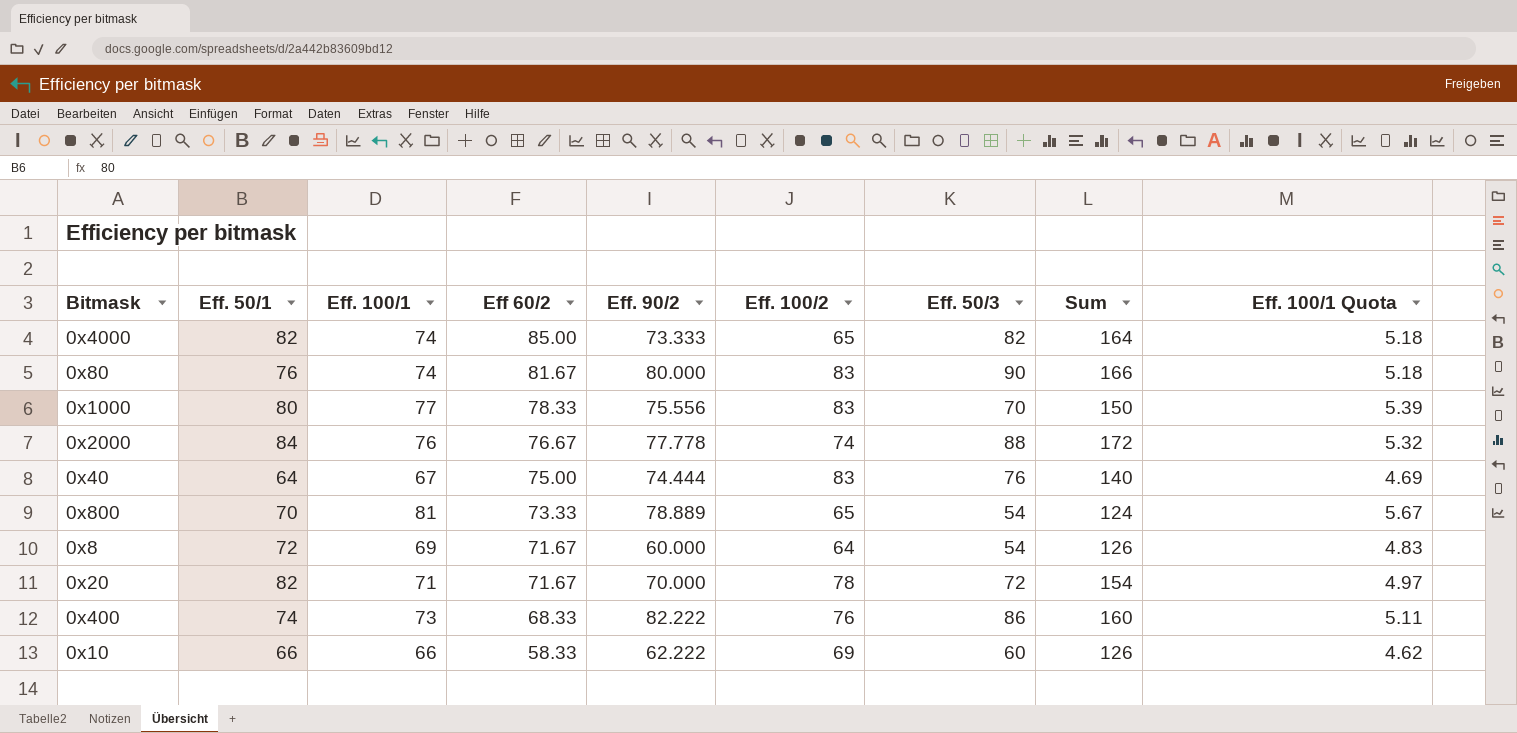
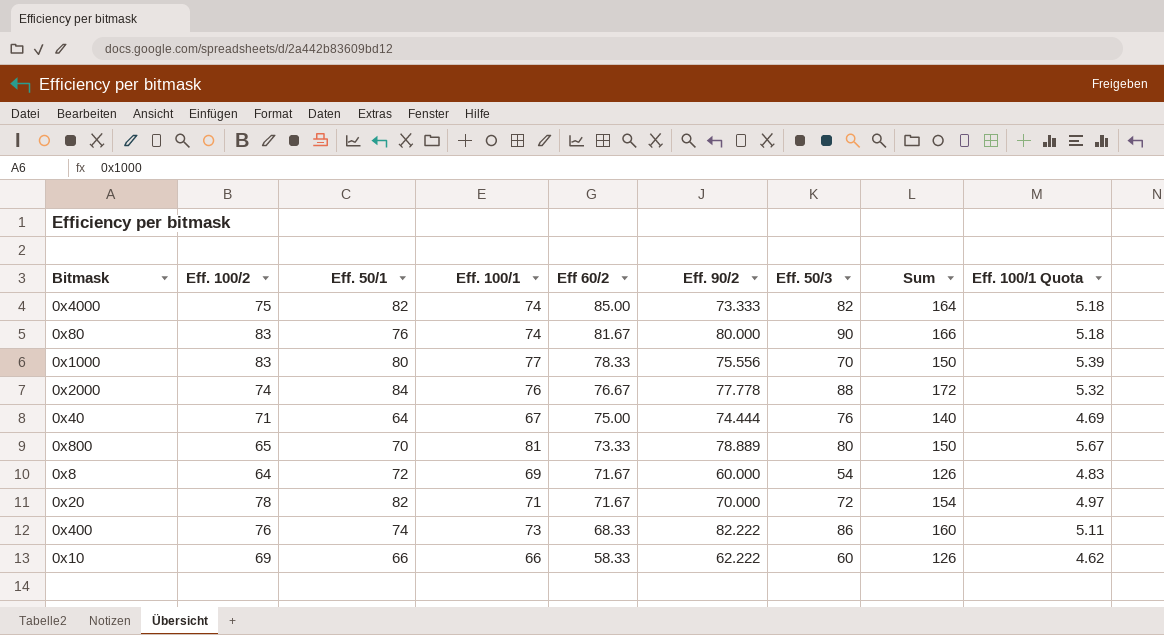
column Eff. 100/2 | position: 6 -> 2
0x4000 | Eff. 100/2: 65 -> 75
0x40 | Eff. 100/2: 83 -> 71
0x800 | Eff. 50/3: 54 -> 80
0x800 | Sum: 124 -> 150

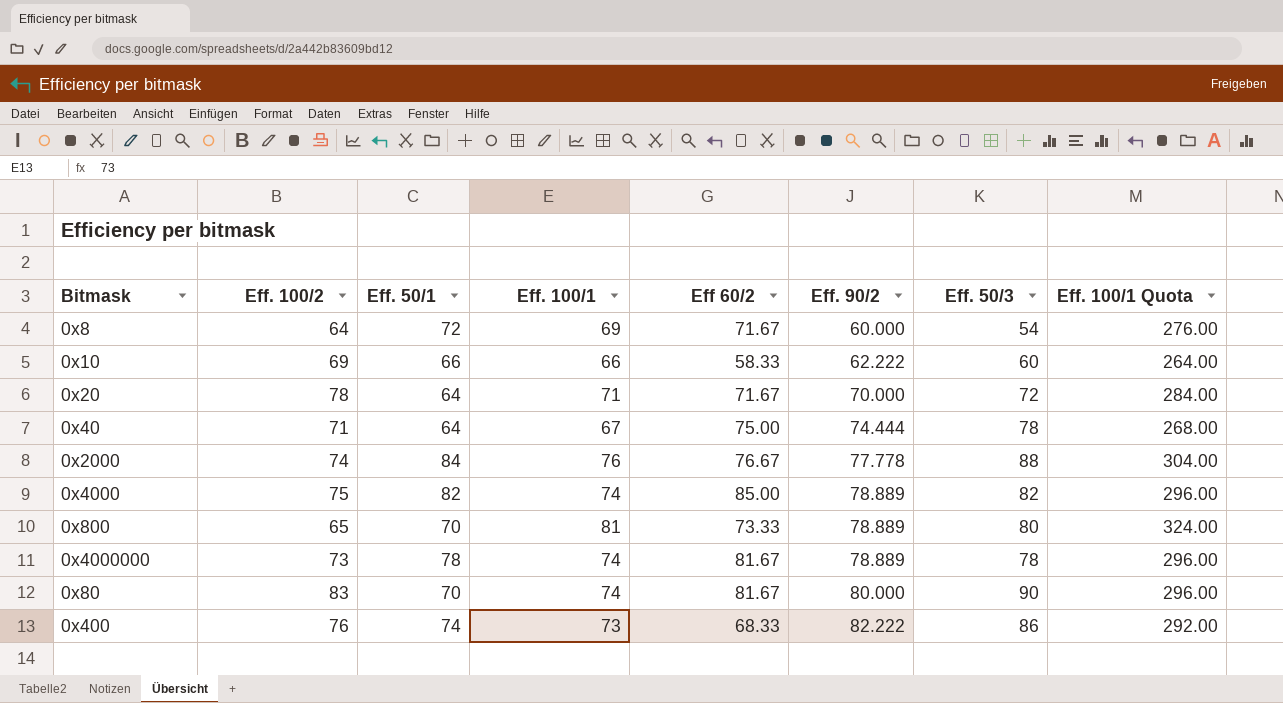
row order: Eff 60/2 descending -> Eff. 90/2 ascending
column Sum | formula: [Eff. 50/1] + [Eff. 50/3] -> none
column Eff. 100/1 Quota | formula: [Eff. 100/1] * 0.07 -> [Eff. 100/1] * 4
row 0x1000: 83 | 80 | 77 | 78.33 | 75.556 | 70 | 150 | 5.39 -> none
0x20 | Eff. 50/1: 82 -> 64
0x40 | Eff. 50/3: 76 -> 78
0x4000 | Eff. 90/2: 73.333 -> 78.889
row 0x4000000: none -> 73 | 78 | 74 | 81.67 | 78.889 | 78 | 296.00
0x80 | Eff. 50/1: 76 -> 70

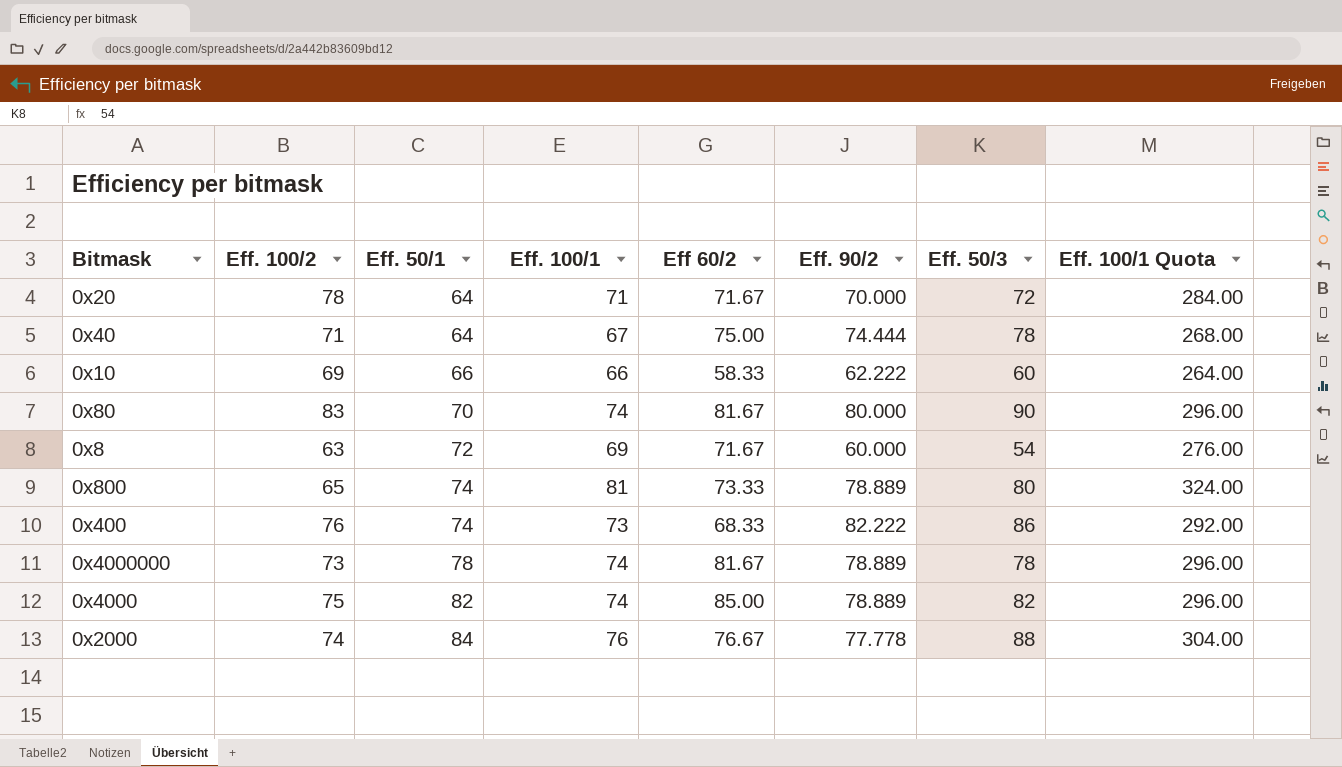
row order: Eff. 90/2 ascending -> Eff. 50/1 ascending
0x8 | Eff. 100/2: 64 -> 63
0x800 | Eff. 50/1: 70 -> 74

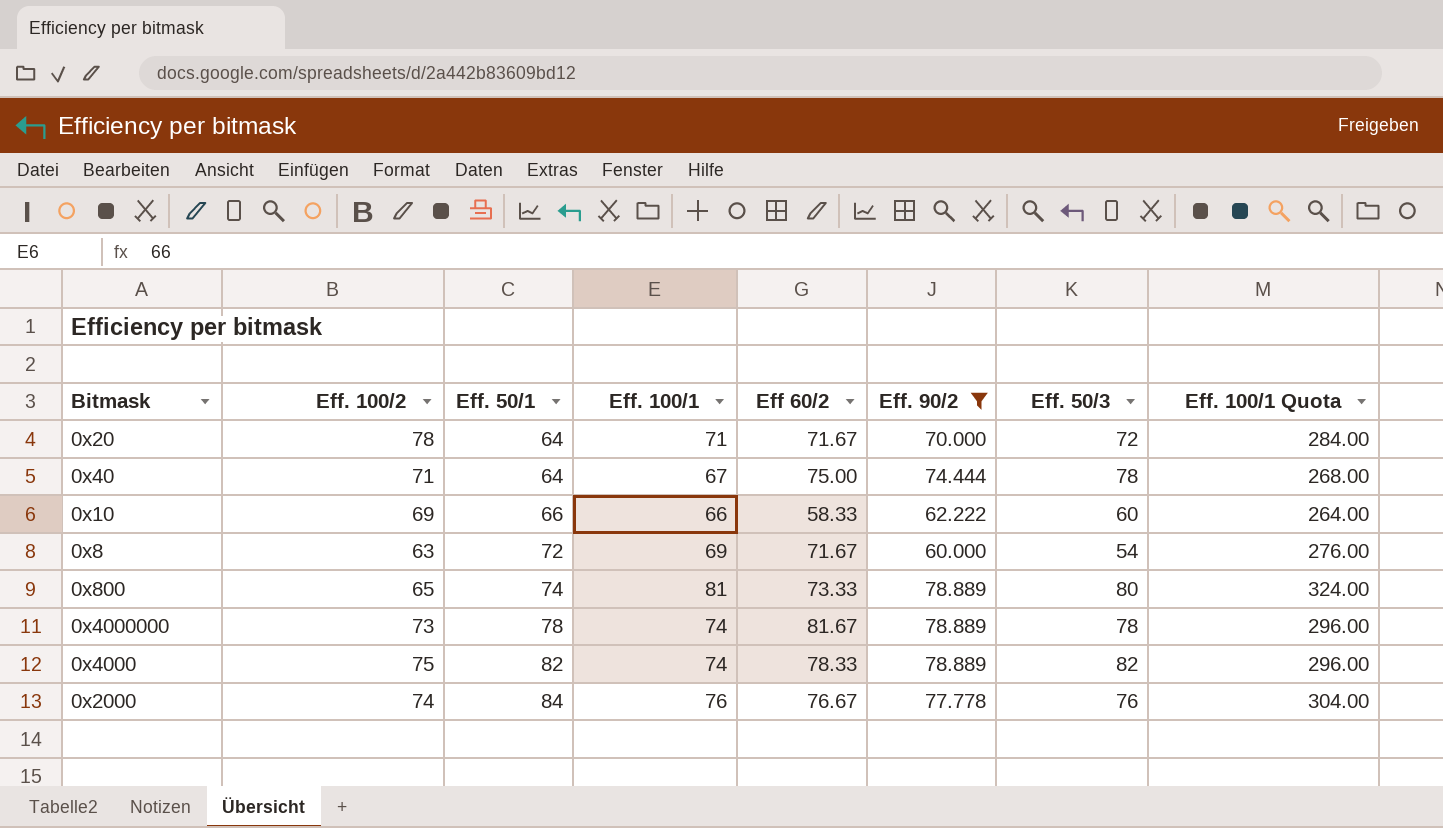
filter: none -> Eff. 90/2 <= 78.889
0x4000 | Eff 60/2: 85.00 -> 78.33
0x2000 | Eff. 50/3: 88 -> 76

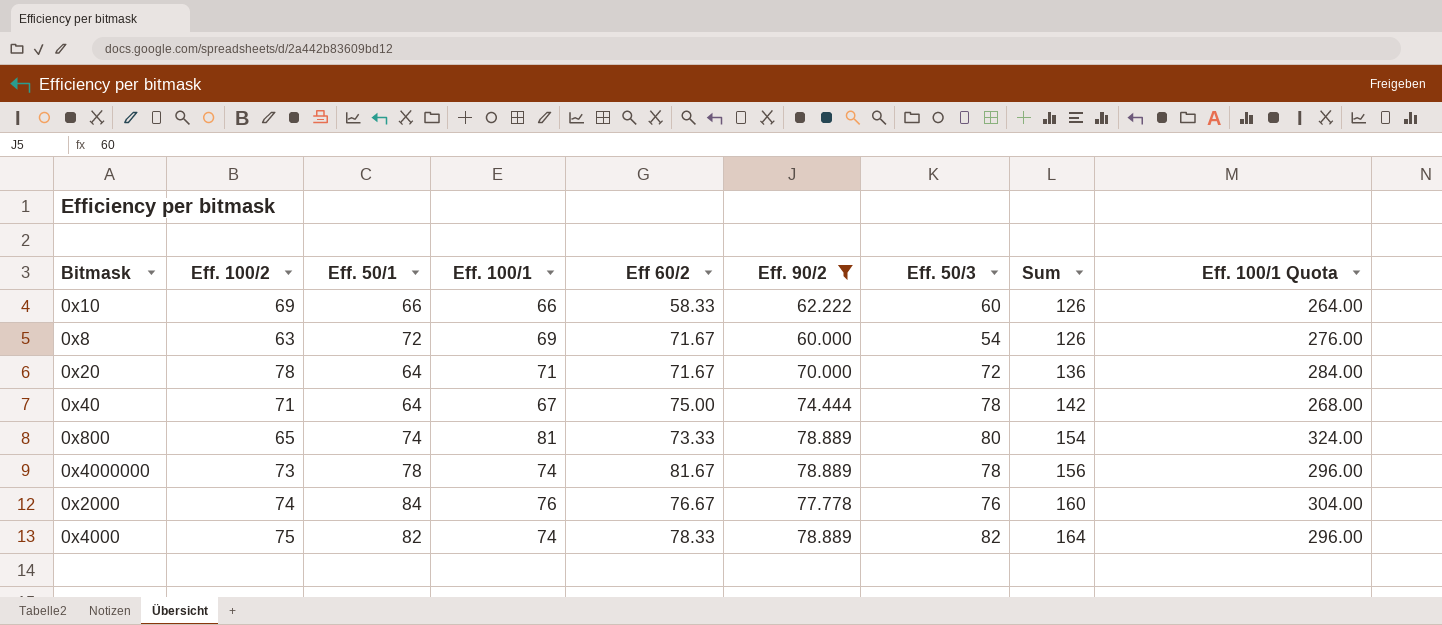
row order: Eff. 50/1 ascending -> Sum ascending
column Sum | formula: none -> [Eff. 50/1] + [Eff. 50/3]

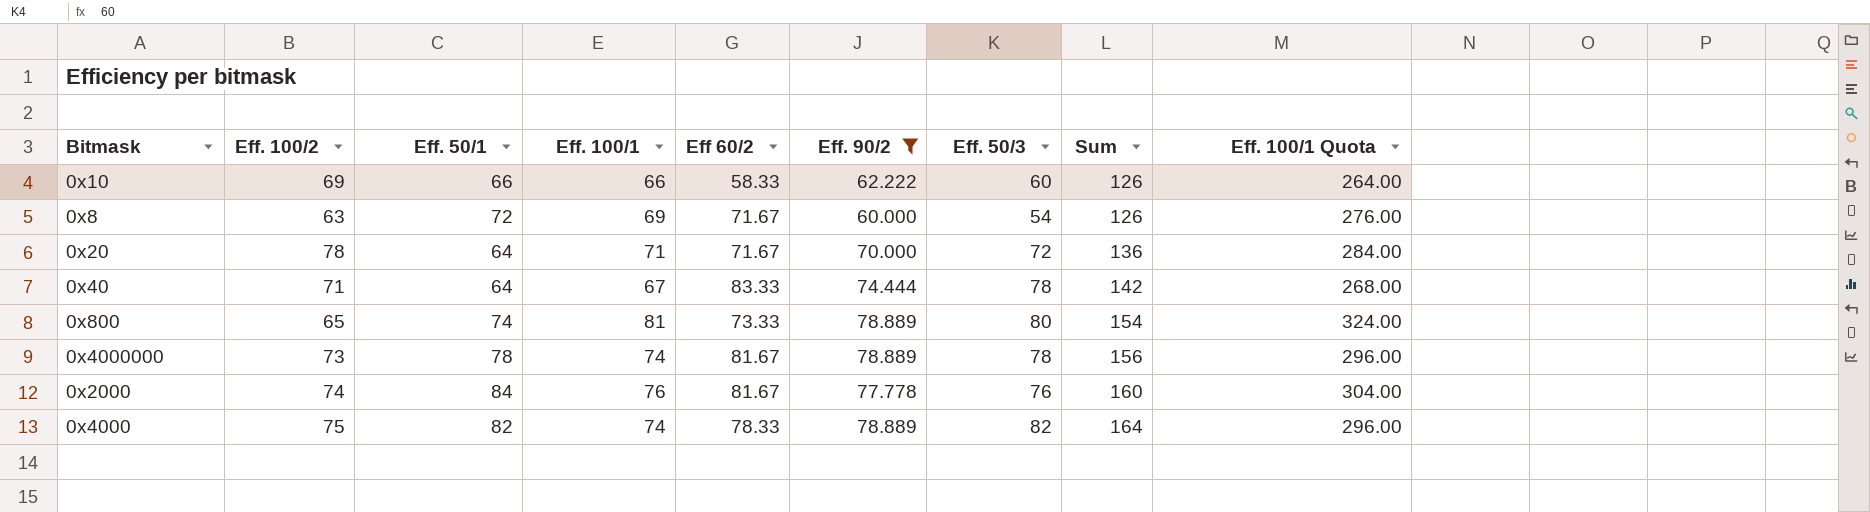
0x40 | Eff 60/2: 75.00 -> 83.33
0x2000 | Eff 60/2: 76.67 -> 81.67

